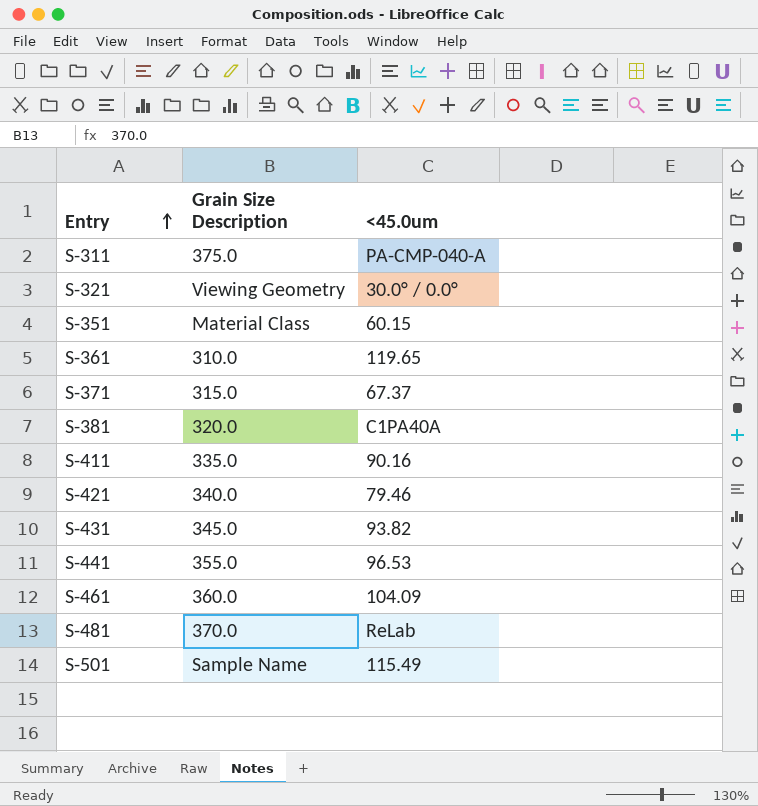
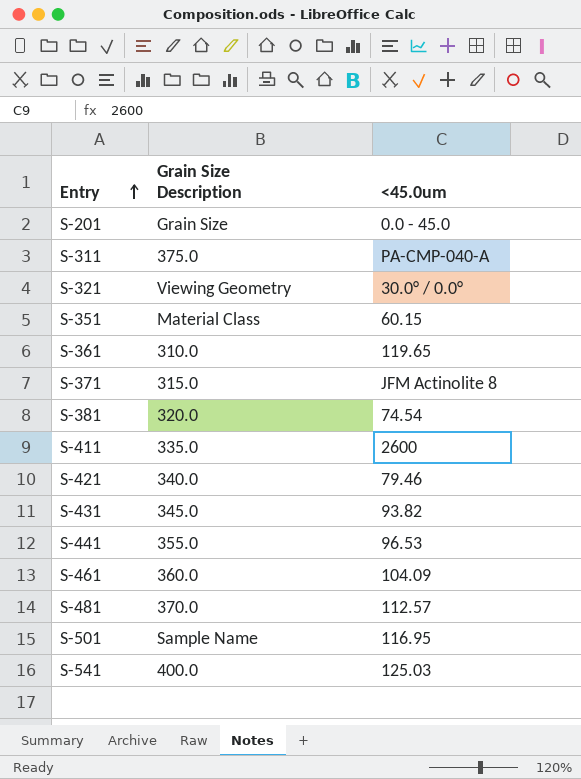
row S-201: none -> Grain Size | 0.0 - 45.0
S-371 | <45.0um: 67.37 -> JFM Actinolite 8
S-381 | <45.0um: C1PA40A -> 74.54
S-411 | <45.0um: 90.16 -> 2600
S-481 | <45.0um: ReLab -> 112.57
S-501 | <45.0um: 115.49 -> 116.95
row S-541: none -> 400.0 | 125.03

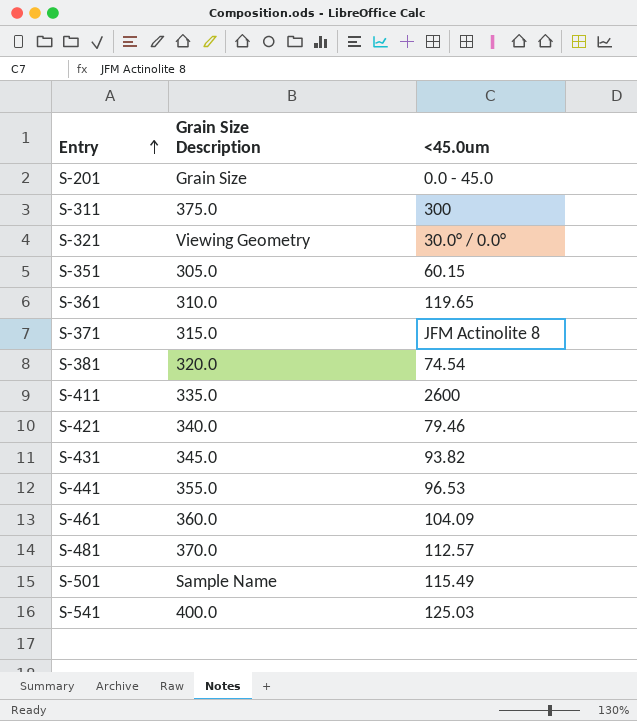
S-311 | <45.0um: PA-CMP-040-A -> 300
S-351 | Grain Size Description: Material Class -> 305.0
S-501 | <45.0um: 116.95 -> 115.49

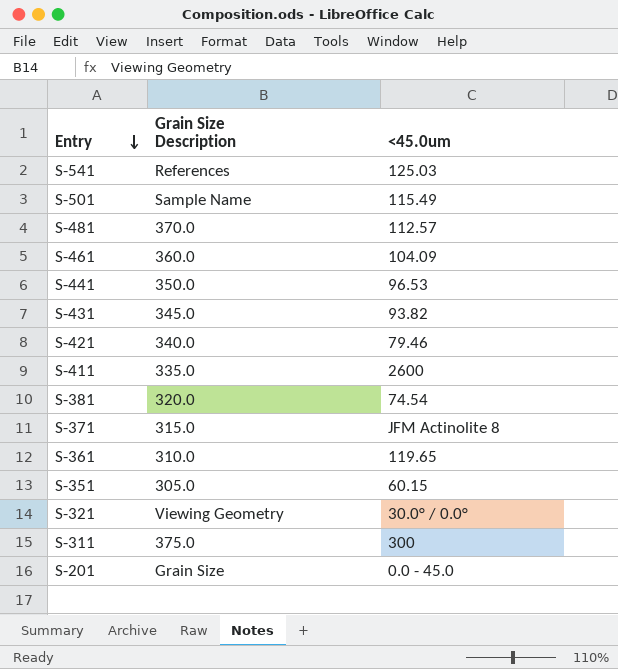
row order: Entry ascending -> Entry descending
S-541 | Grain Size Description: 400.0 -> References
S-441 | Grain Size Description: 355.0 -> 350.0

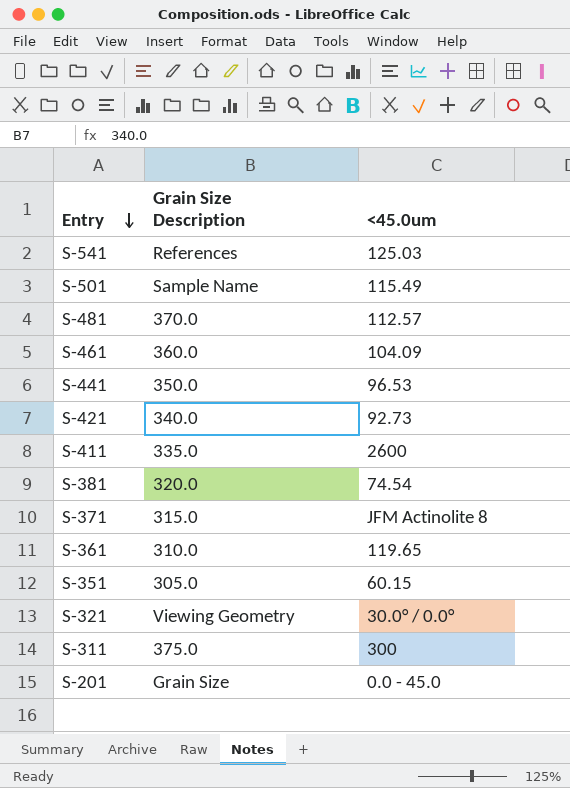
row S-431: 345.0 | 93.82 -> none
S-421 | <45.0um: 79.46 -> 92.73

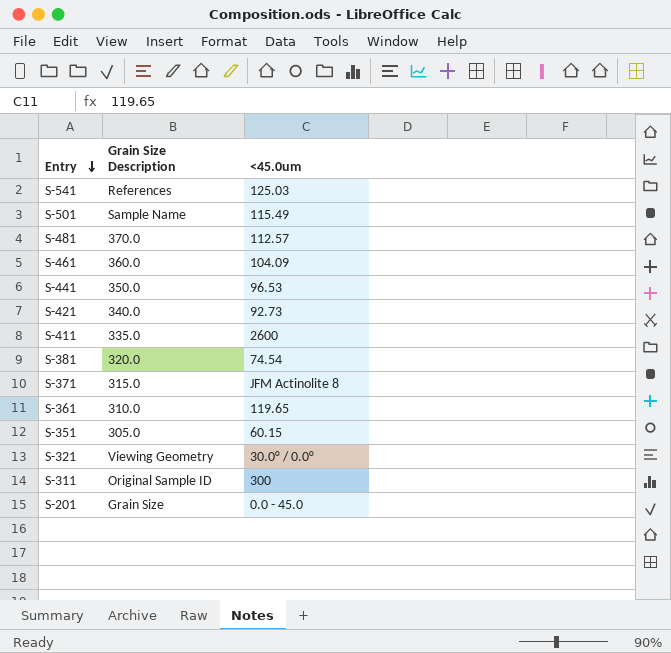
S-311 | Grain Size Description: 375.0 -> Original Sample ID

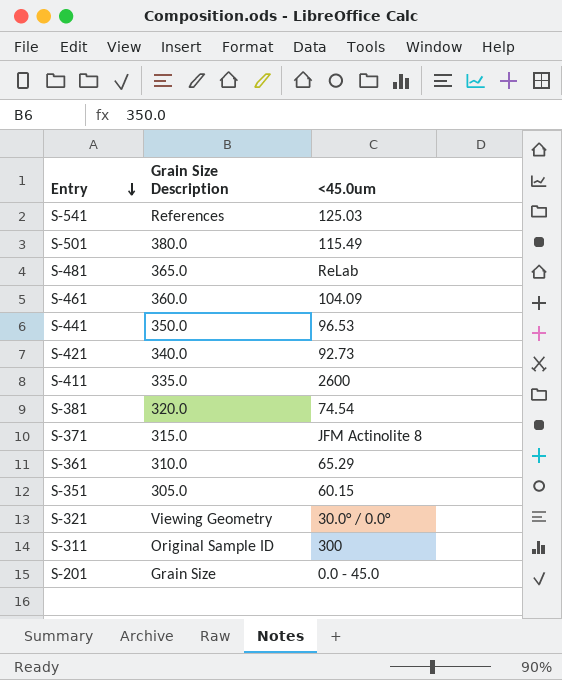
S-501 | Grain Size Description: Sample Name -> 380.0
S-481 | Grain Size Description: 370.0 -> 365.0
S-481 | <45.0um: 112.57 -> ReLab
S-361 | <45.0um: 119.65 -> 65.29

